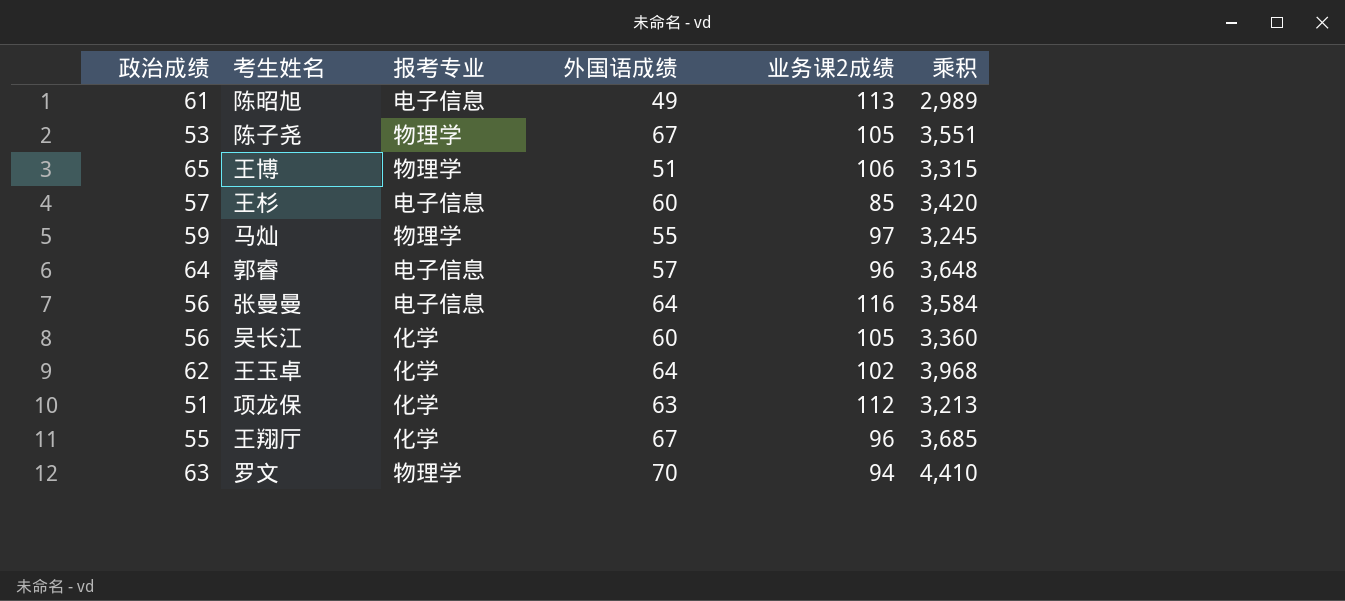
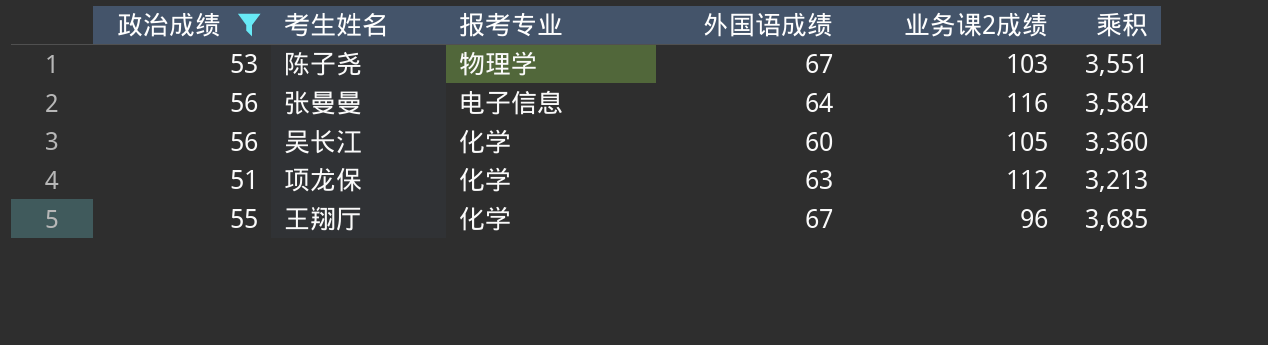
filter: none -> 政治成绩 <= 56
陈子尧 | 业务课2成绩: 105 -> 103

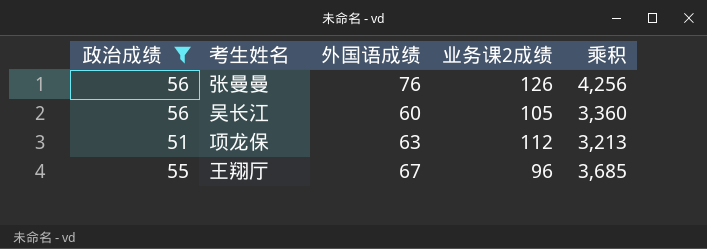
column 报考专业 | position: 3 -> none
row 陈子尧: 53 | 物理学 | 67 | 103 | 3,551 -> none
张曼曼 | 外国语成绩: 64 -> 76
张曼曼 | 业务课2成绩: 116 -> 126
张曼曼 | 乘积: 3,584 -> 4,256

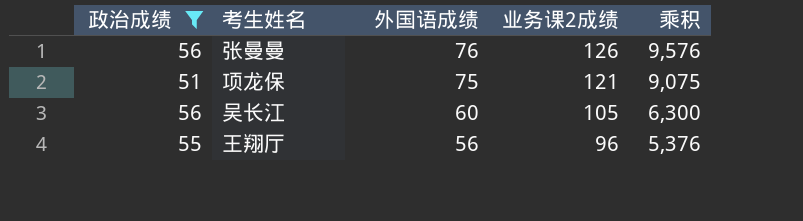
row order: none -> 外国语成绩 descending
column 乘积 | formula: [政治成绩] * [外国语成绩] -> [外国语成绩] * [业务课2成绩]
项龙保 | 外国语成绩: 63 -> 75
项龙保 | 业务课2成绩: 112 -> 121
王翔厅 | 外国语成绩: 67 -> 56

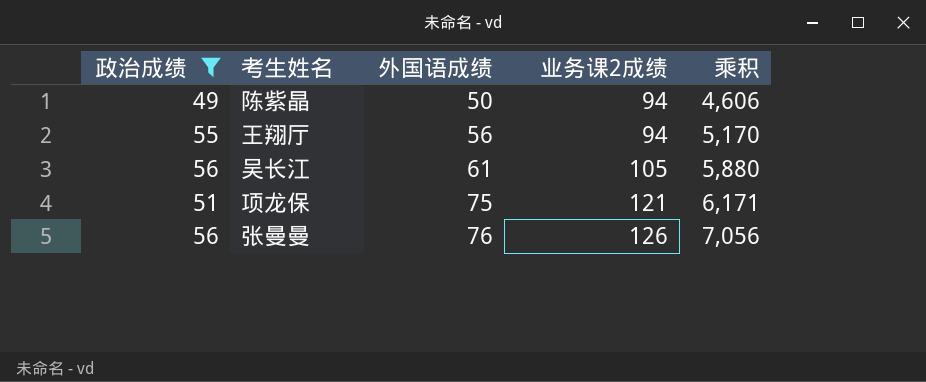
row order: 外国语成绩 descending -> 外国语成绩 ascending
column 乘积 | formula: [外国语成绩] * [业务课2成绩] -> [政治成绩] * [业务课2成绩]
row 陈紫晶: none -> 49 | 50 | 94 | 4,606
王翔厅 | 业务课2成绩: 96 -> 94
吴长江 | 外国语成绩: 60 -> 61

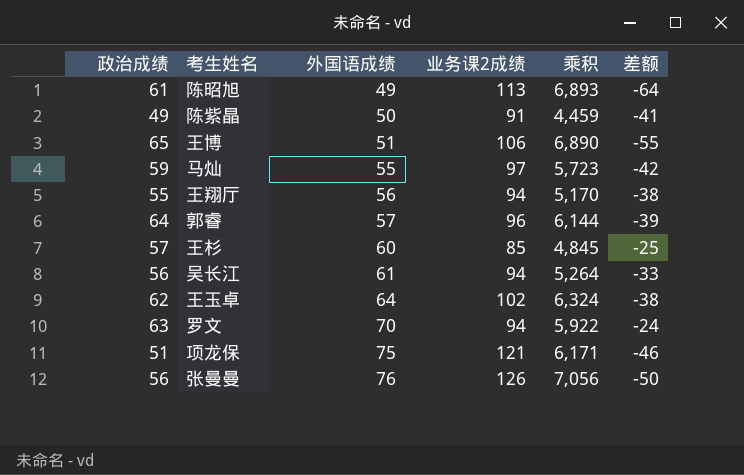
filter: 政治成绩 <= 56 -> none
column 差额 | formula: none -> [外国语成绩] - [业务课2成绩]
陈紫晶 | 业务课2成绩: 94 -> 91
陈紫晶 | 乘积: 4,606 -> 4,459
吴长江 | 业务课2成绩: 105 -> 94
吴长江 | 乘积: 5,880 -> 5,264

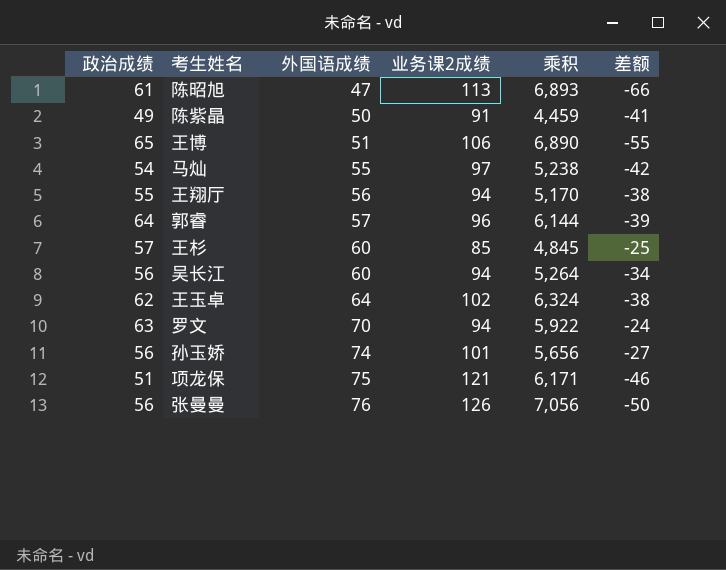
陈昭旭 | 外国语成绩: 49 -> 47
陈昭旭 | 差额: -64 -> -66
马灿 | 政治成绩: 59 -> 54
马灿 | 乘积: 5,723 -> 5,238
吴长江 | 外国语成绩: 61 -> 60
吴长江 | 差额: -33 -> -34
row 孙玉娇: none -> 56 | 74 | 101 | 5,656 | -27

